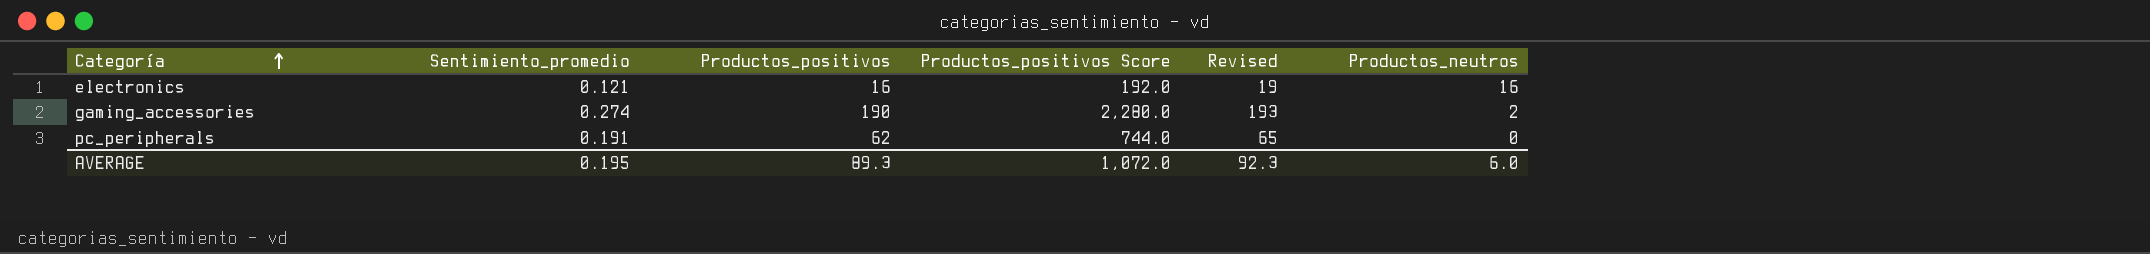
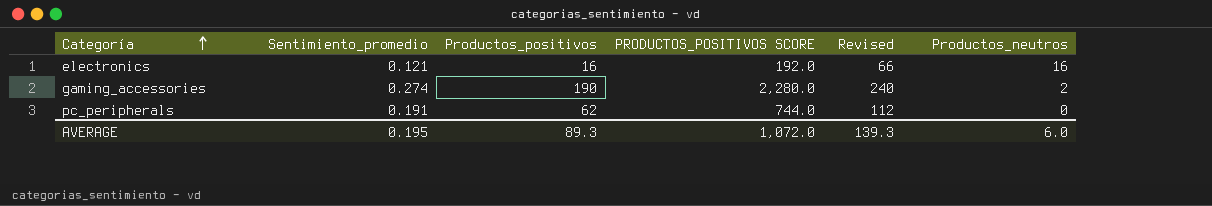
column name: Productos_positivos Score -> PRODUCTOS_POSITIVOS SCORE
column Revised | formula: [Productos_positivos] + 3 -> [Productos_positivos] + 50
AVERAGE | Revised: 92.3 -> 139.3

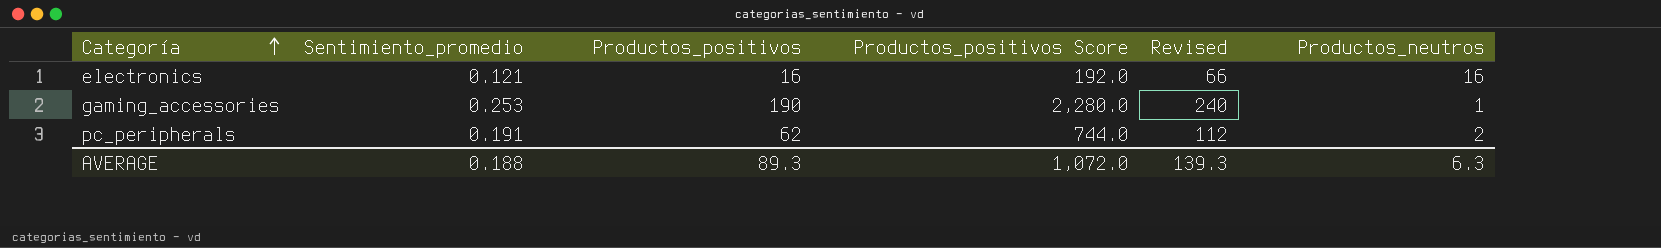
column name: PRODUCTOS_POSITIVOS SCORE -> Productos_positivos Score
gaming_accessories | Sentimiento_promedio: 0.274 -> 0.253
gaming_accessories | Productos_neutros: 2 -> 1
pc_peripherals | Productos_neutros: 0 -> 2
AVERAGE | Sentimiento_promedio: 0.195 -> 0.188
AVERAGE | Productos_neutros: 6.0 -> 6.3

